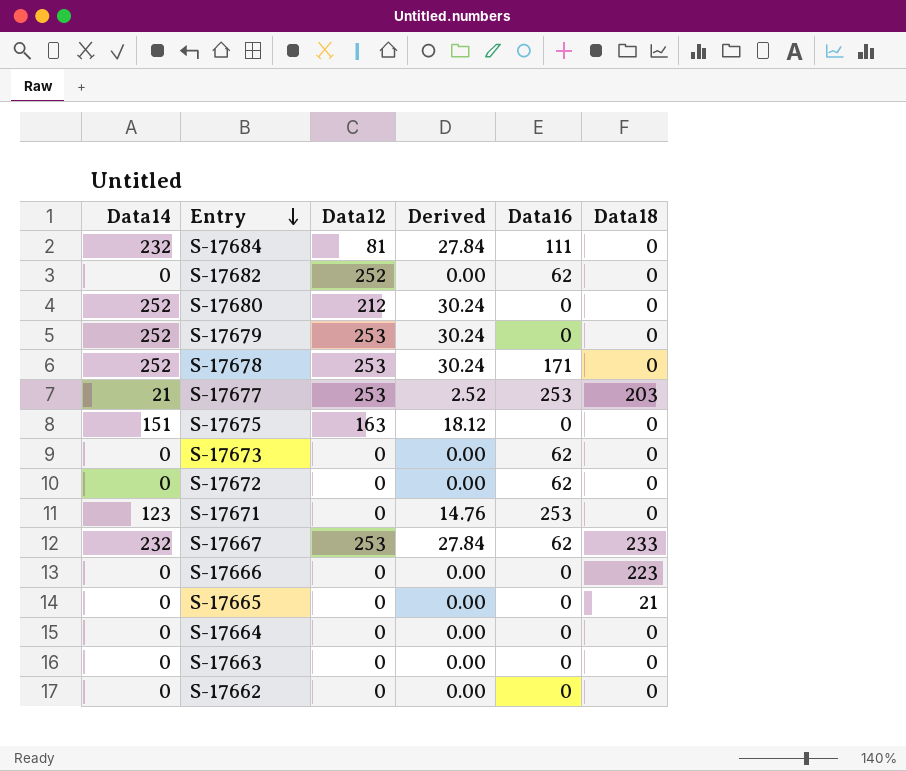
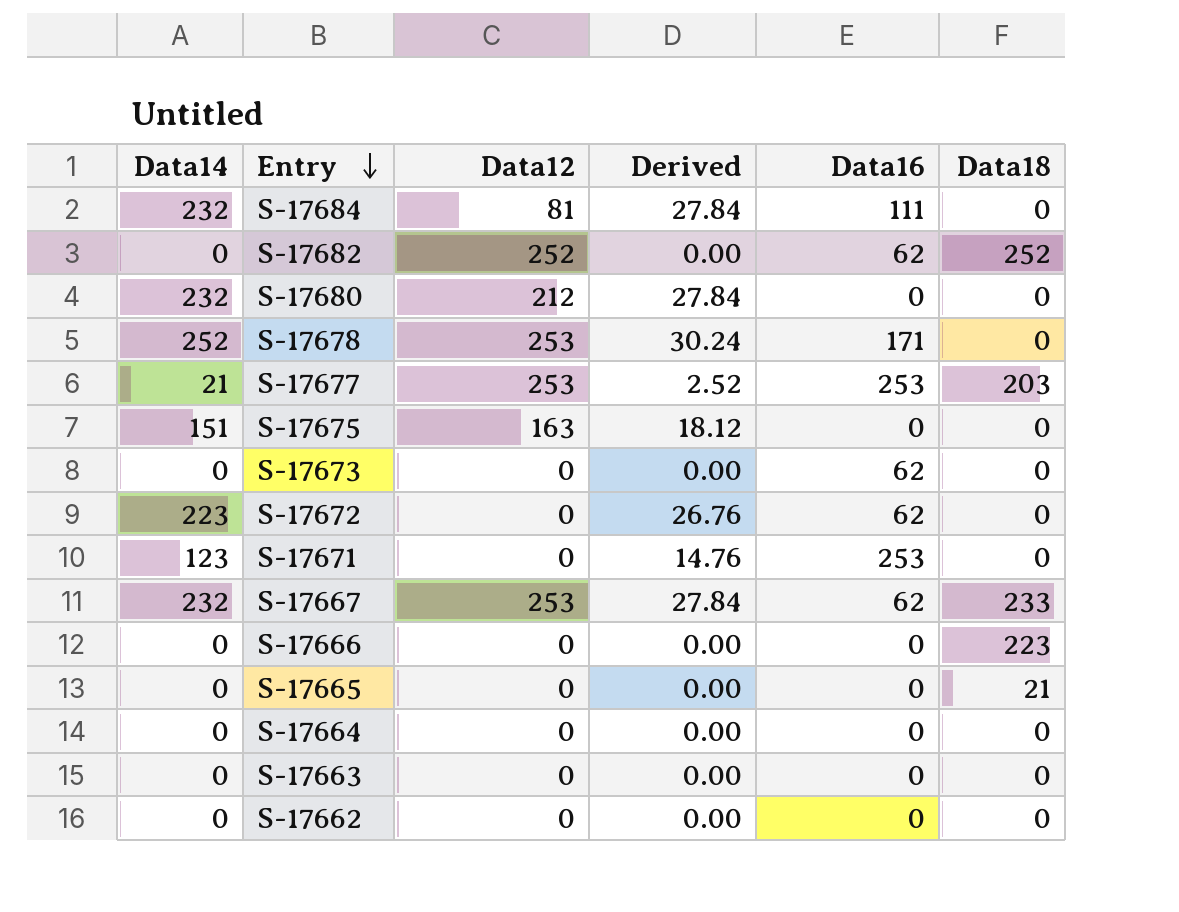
row S-17679: 252 | 253 | 30.24 | 0 | 0 -> none
S-17682 | Data18: 0 -> 252
S-17680 | Data14: 252 -> 232
S-17680 | Derived: 30.24 -> 27.84
S-17672 | Data14: 0 -> 223
S-17672 | Derived: 0.00 -> 26.76

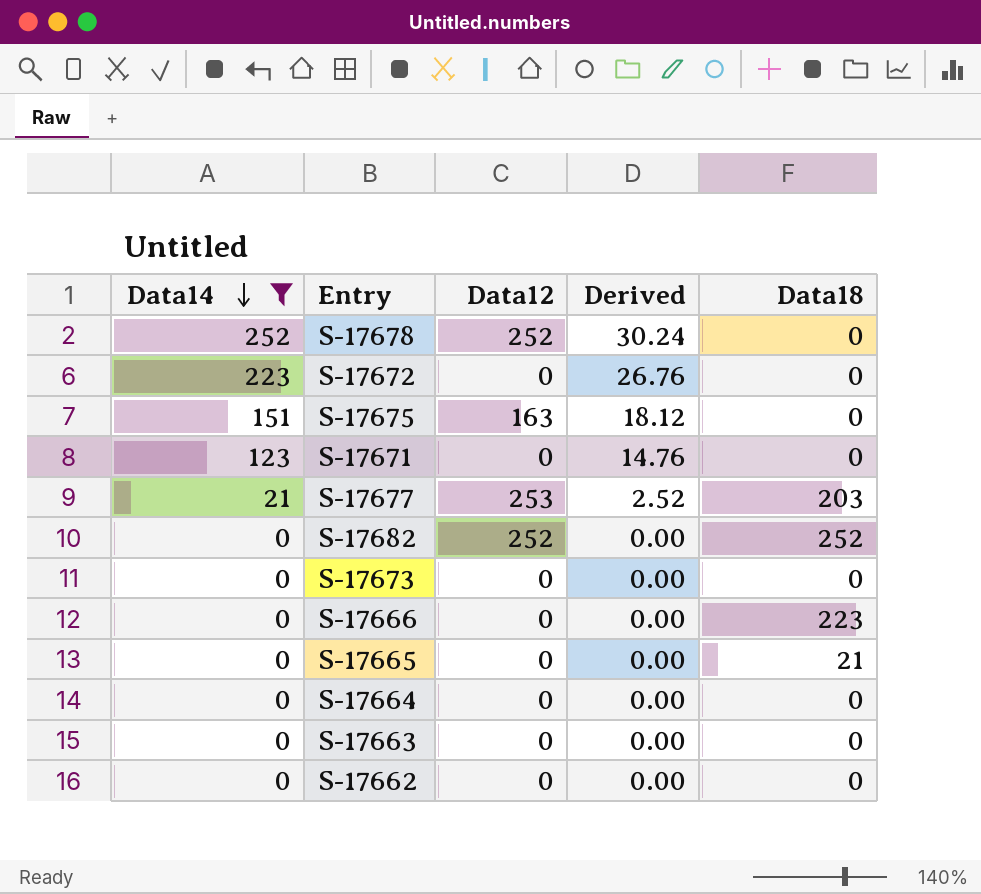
filter: none -> Data14 != 232
row order: Entry descending -> Data14 descending
column Data16 | position: 5 -> none
S-17678 | Data12: 253 -> 252

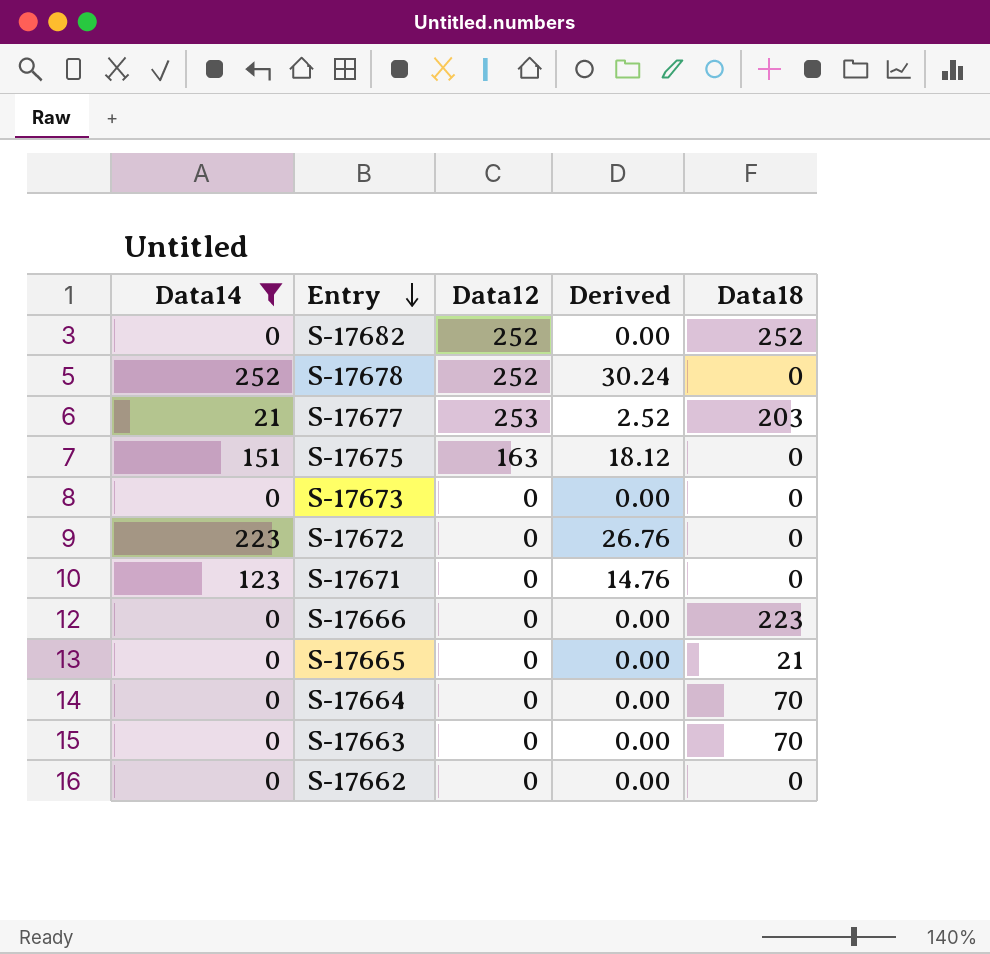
row order: Data14 descending -> Entry descending
S-17664 | Data18: 0 -> 70
S-17663 | Data18: 0 -> 70

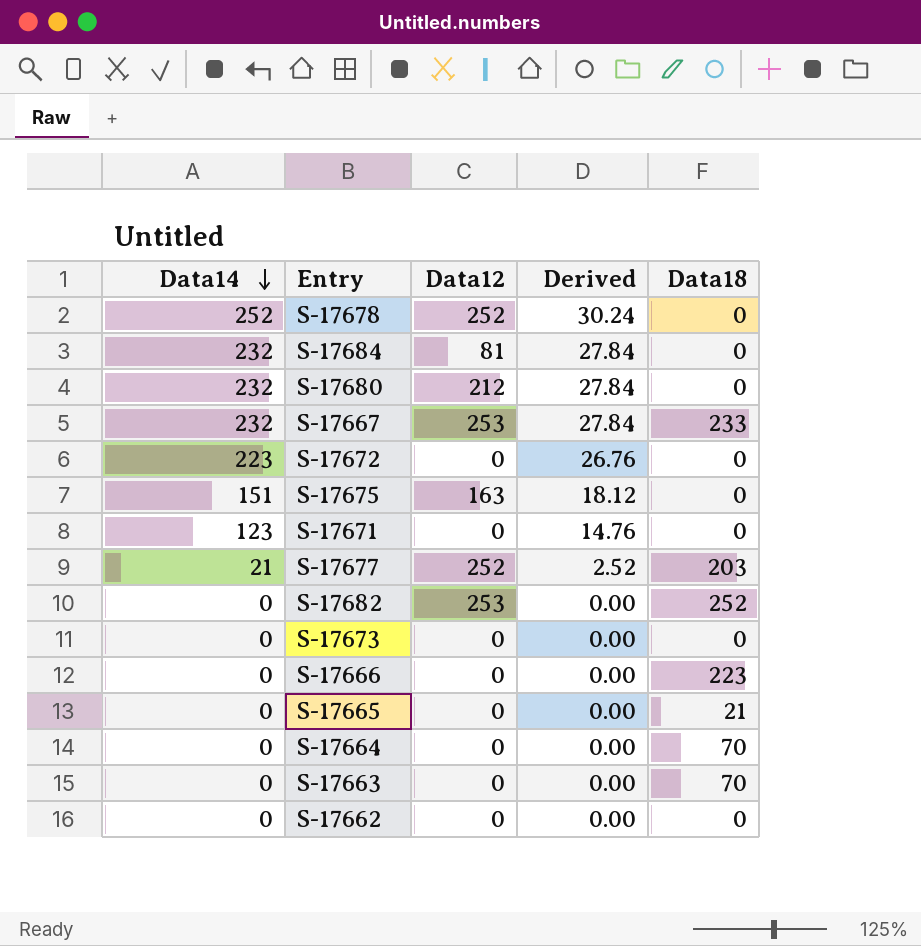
filter: Data14 != 232 -> none
row order: Entry descending -> Data14 descending
S-17677 | Data12: 253 -> 252
S-17682 | Data12: 252 -> 253

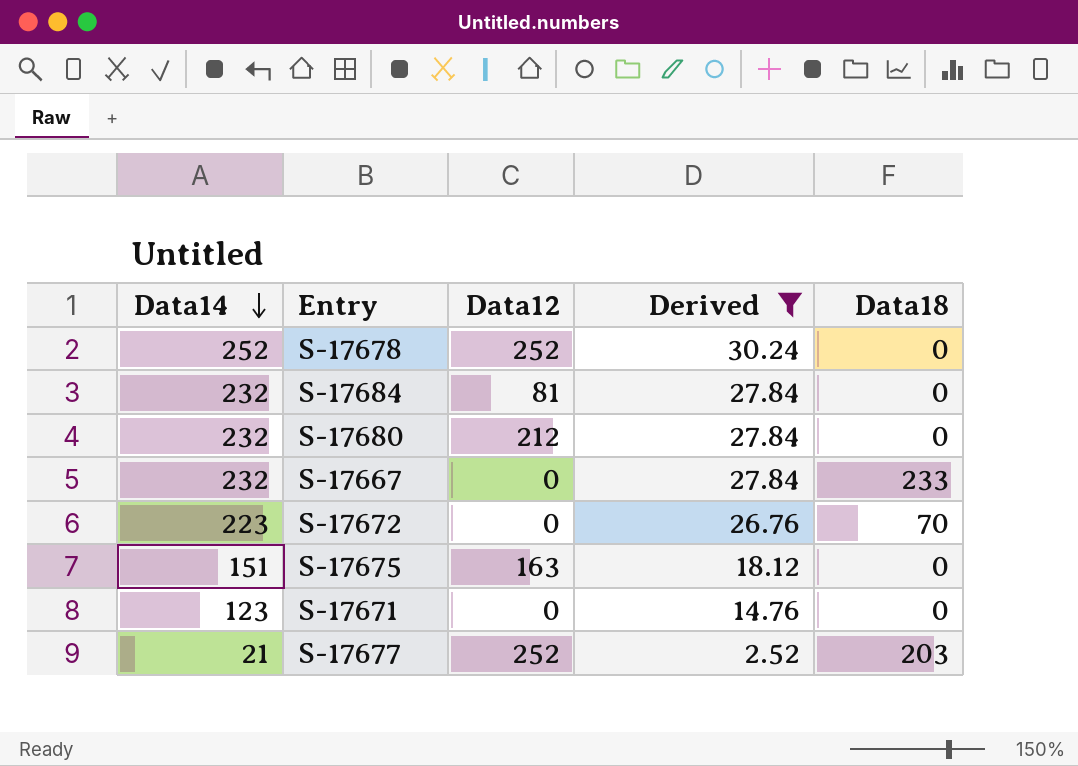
filter: none -> Derived != 0.00
S-17667 | Data12: 253 -> 0
S-17672 | Data18: 0 -> 70

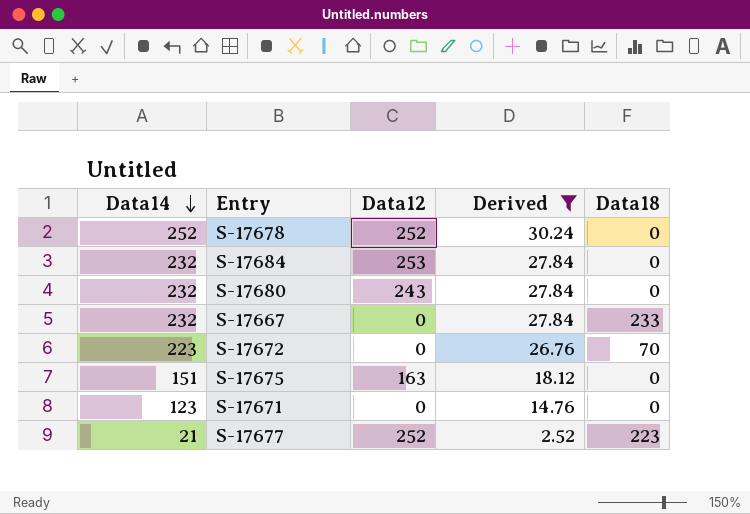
S-17684 | Data12: 81 -> 253
S-17680 | Data12: 212 -> 243
S-17677 | Data18: 203 -> 223

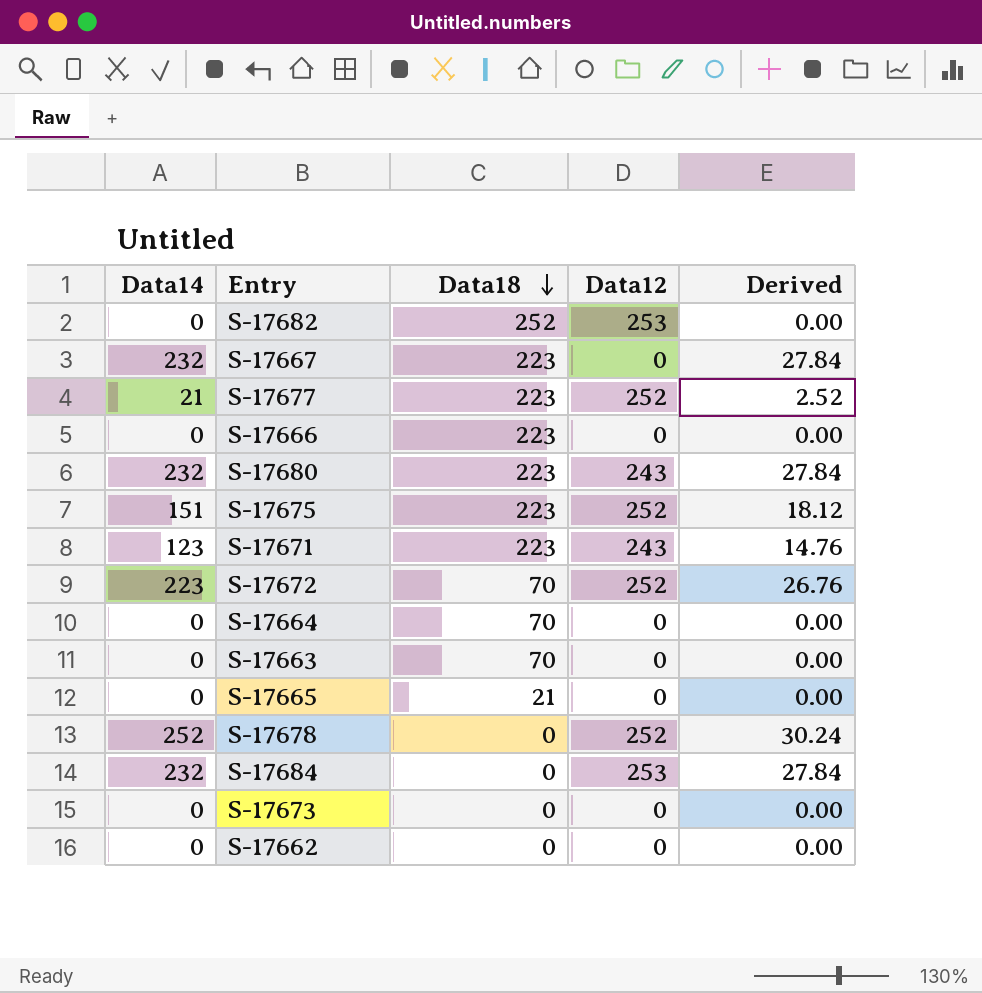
filter: Derived != 0.00 -> none
row order: Data14 descending -> Data18 descending
column Data18 | position: 5 -> 3
S-17667 | Data18: 233 -> 223
S-17680 | Data18: 0 -> 223
S-17675 | Data18: 0 -> 223
S-17675 | Data12: 163 -> 252
S-17671 | Data18: 0 -> 223
S-17671 | Data12: 0 -> 243
S-17672 | Data12: 0 -> 252

